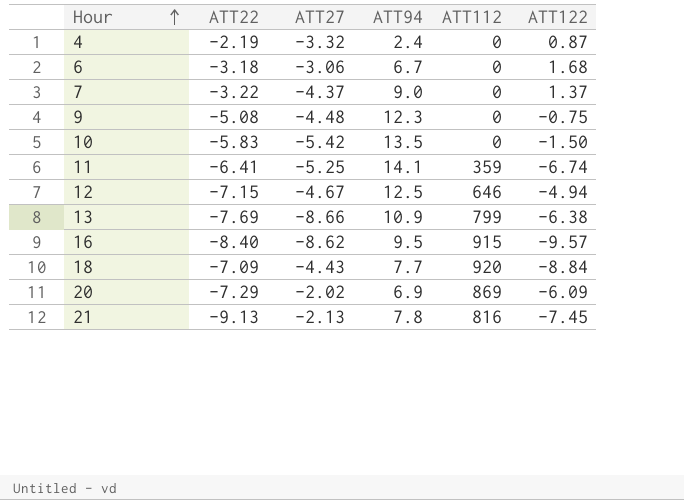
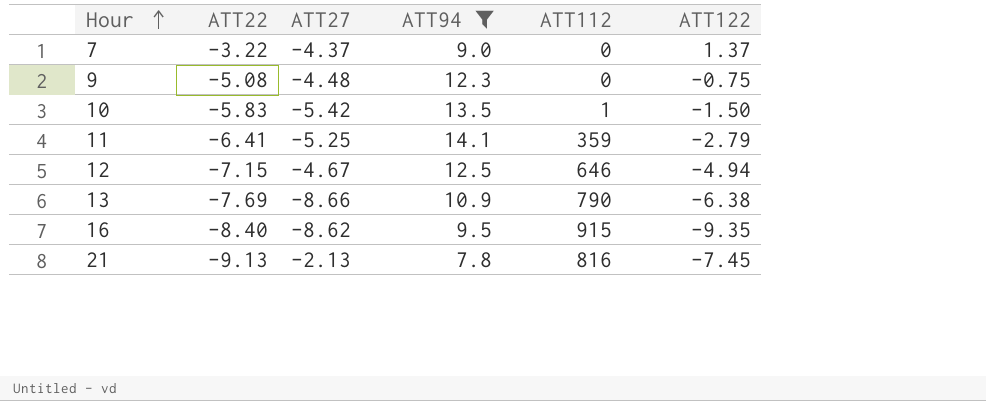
filter: none -> ATT94 >= 7.8
10 | ATT112: 0 -> 1
11 | ATT122: -6.74 -> -2.79
13 | ATT112: 799 -> 790
16 | ATT122: -9.57 -> -9.35

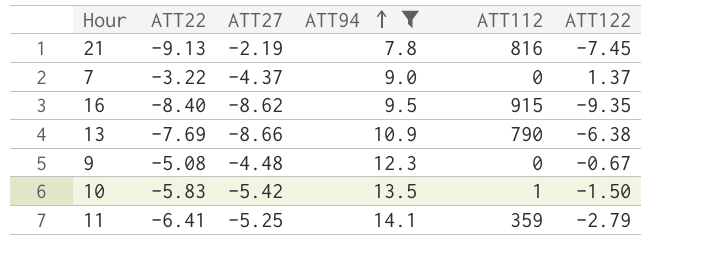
row order: Hour ascending -> ATT94 ascending
row 12: -7.15 | -4.67 | 12.5 | 646 | -4.94 -> none
21 | ATT27: -2.13 -> -2.19
9 | ATT122: -0.75 -> -0.67

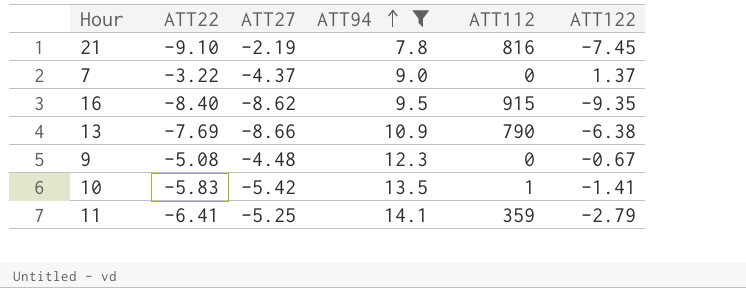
21 | ATT22: -9.13 -> -9.10
10 | ATT122: -1.50 -> -1.41

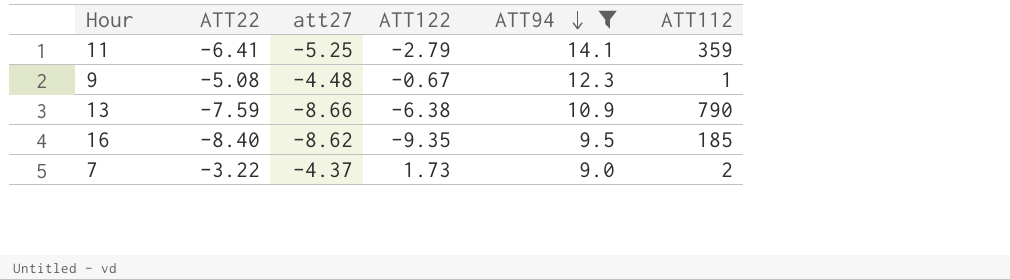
row order: ATT94 ascending -> ATT94 descending
column name: ATT27 -> att27
column ATT122 | position: 6 -> 4
row 21: -9.10 | -2.19 | 7.8 | 816 | -7.45 -> none
row 10: -5.83 | -5.42 | 13.5 | 1 | -1.41 -> none
9 | ATT112: 0 -> 1
13 | ATT22: -7.69 -> -7.59
16 | ATT112: 915 -> 185
7 | ATT122: 1.37 -> 1.73
7 | ATT112: 0 -> 2

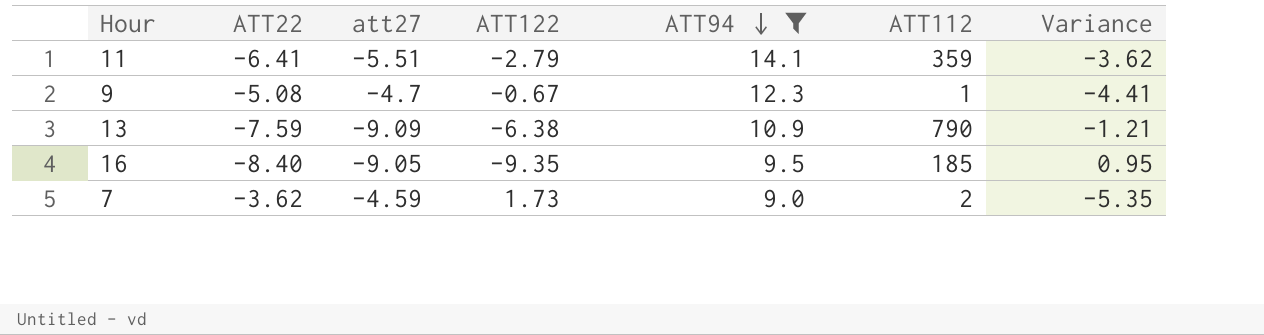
column Variance | formula: none -> [ATT22] - [ATT122]
11 | att27: -5.25 -> -5.51
9 | att27: -4.48 -> -4.7
13 | att27: -8.66 -> -9.09
16 | att27: -8.62 -> -9.05
7 | ATT22: -3.22 -> -3.62
7 | att27: -4.37 -> -4.59

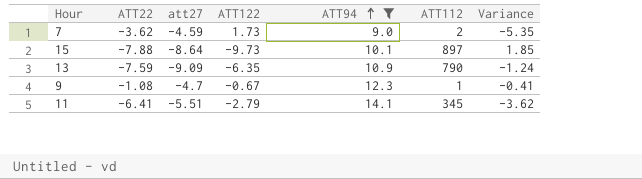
row order: ATT94 descending -> ATT94 ascending
row 16: -8.40 | -9.05 | -9.35 | 9.5 | 185 | 0.95 -> none
row 15: none -> -7.88 | -8.64 | -9.73 | 10.1 | 897 | 1.85
13 | ATT122: -6.38 -> -6.35
13 | Variance: -1.21 -> -1.24
9 | ATT22: -5.08 -> -1.08
9 | Variance: -4.41 -> -0.41
11 | ATT112: 359 -> 345

